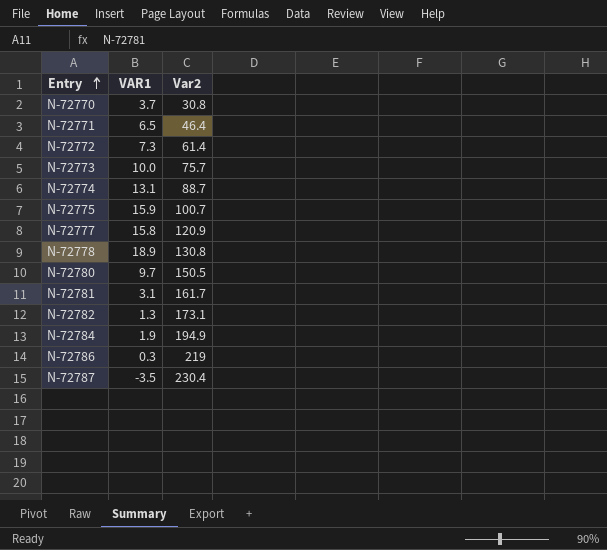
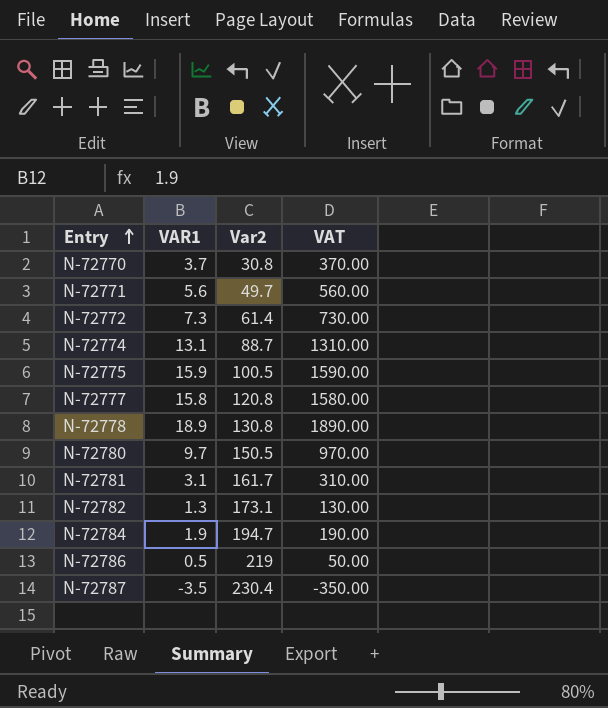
column VAT | formula: none -> [VAR1] * 100
row N-72773: 10.0 | 75.7 -> none
N-72771 | VAR1: 6.5 -> 5.6
N-72771 | Var2: 46.4 -> 49.7
N-72775 | Var2: 100.7 -> 100.5
N-72777 | Var2: 120.9 -> 120.8
N-72784 | Var2: 194.9 -> 194.7
N-72786 | VAR1: 0.3 -> 0.5

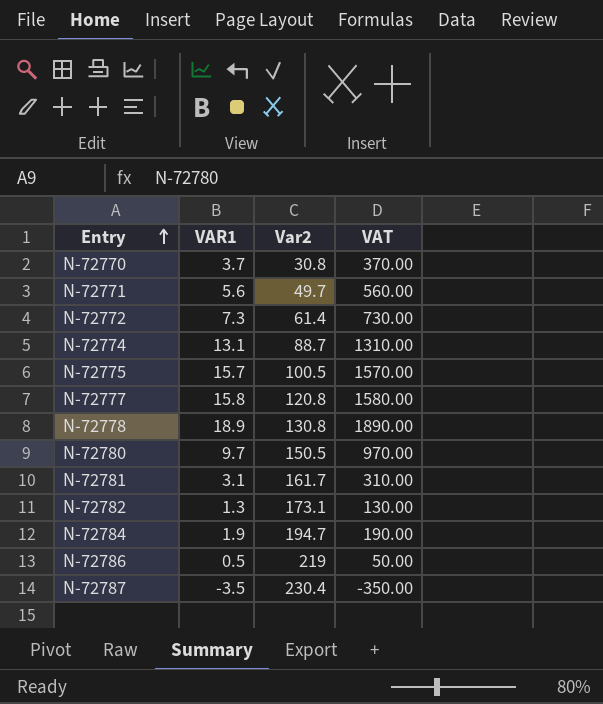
N-72775 | VAR1: 15.9 -> 15.7
N-72775 | VAT: 1590.00 -> 1570.00

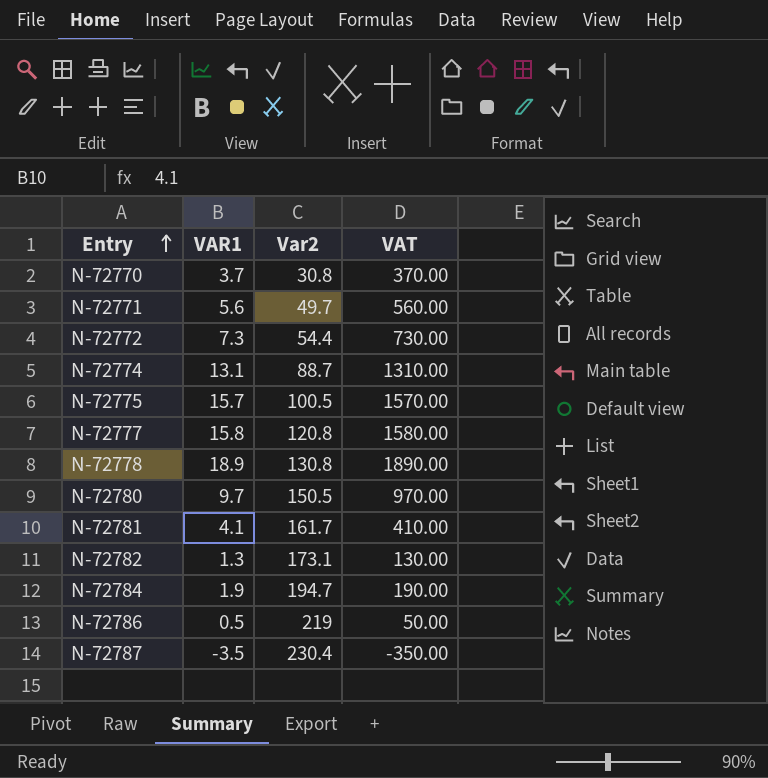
N-72772 | Var2: 61.4 -> 54.4
N-72781 | VAR1: 3.1 -> 4.1
N-72781 | VAT: 310.00 -> 410.00

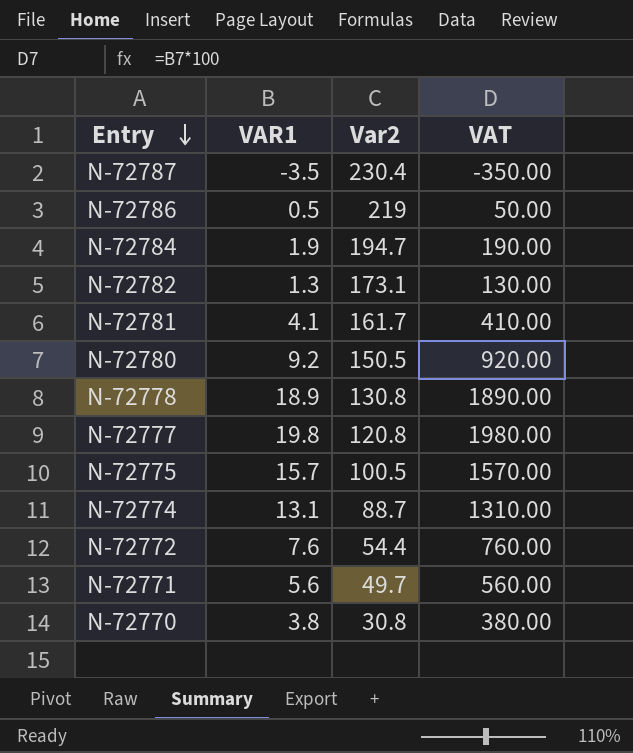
row order: Entry ascending -> Entry descending
N-72780 | VAR1: 9.7 -> 9.2
N-72780 | VAT: 970.00 -> 920.00
N-72777 | VAR1: 15.8 -> 19.8
N-72777 | VAT: 1580.00 -> 1980.00
N-72772 | VAR1: 7.3 -> 7.6
N-72772 | VAT: 730.00 -> 760.00
N-72770 | VAR1: 3.7 -> 3.8
N-72770 | VAT: 370.00 -> 380.00

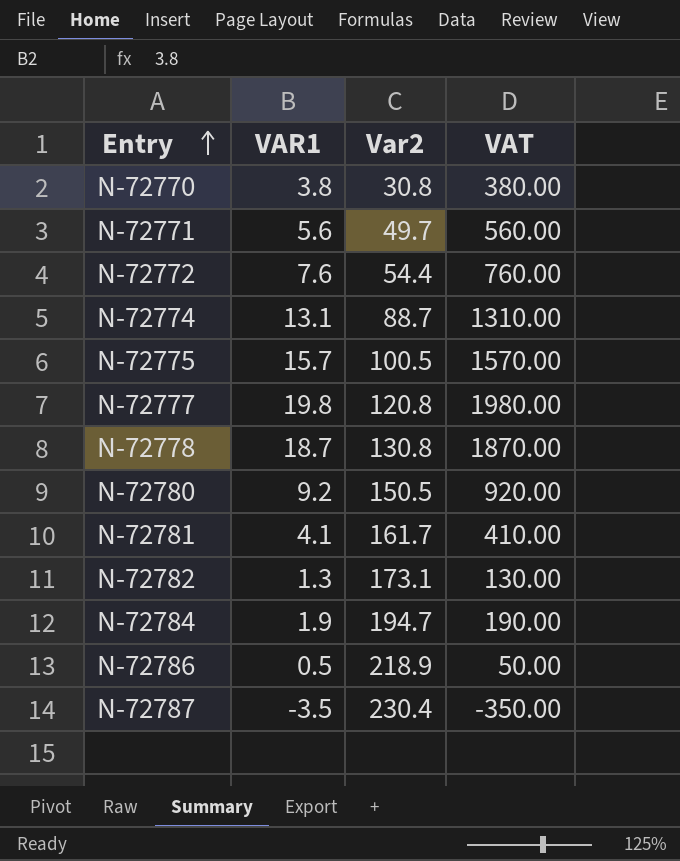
row order: Entry descending -> Entry ascending
N-72778 | VAR1: 18.9 -> 18.7
N-72778 | VAT: 1890.00 -> 1870.00
N-72786 | Var2: 219 -> 218.9

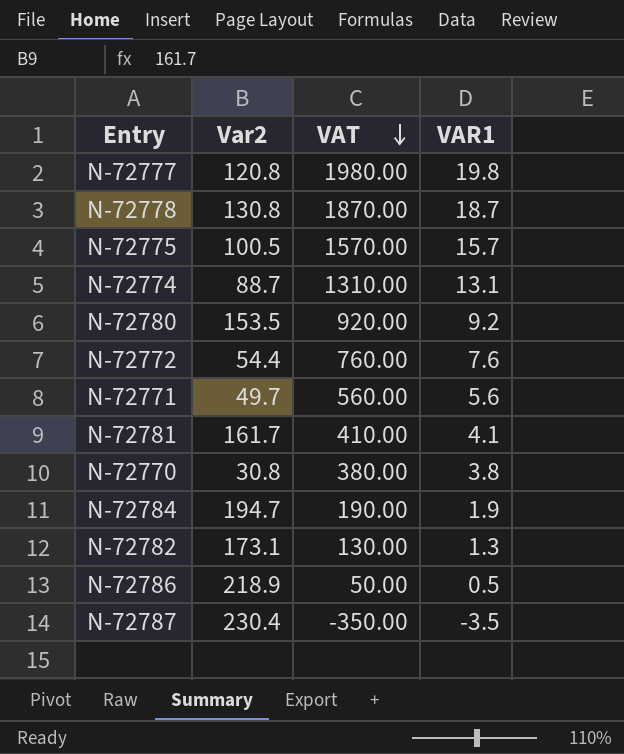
row order: Entry ascending -> VAT descending
column VAR1 | position: 2 -> 4
N-72780 | Var2: 150.5 -> 153.5

